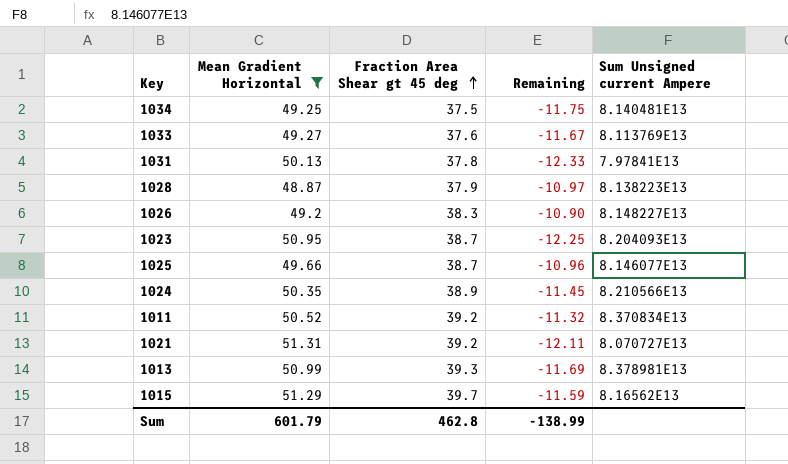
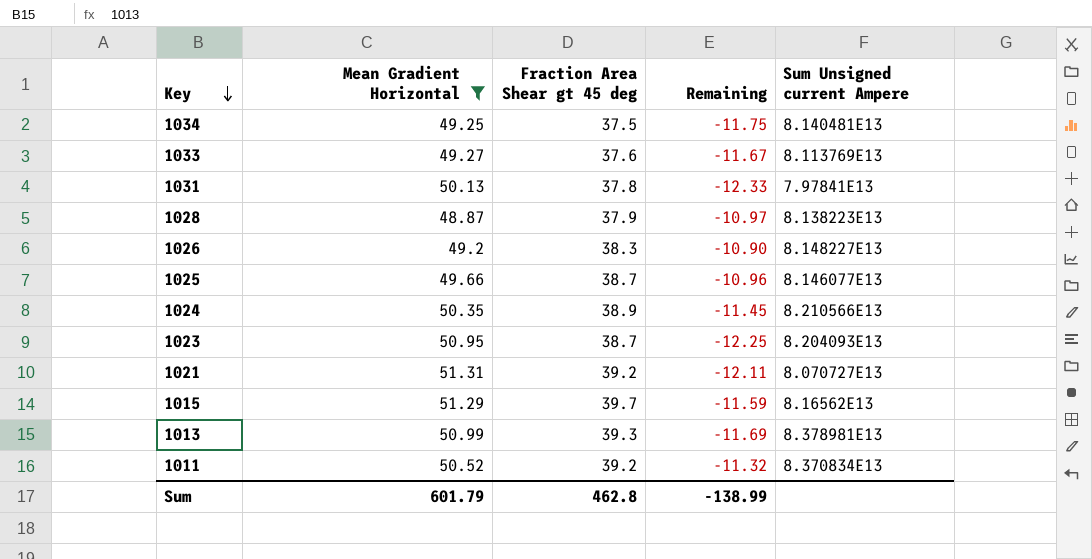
row order: Fraction Area Shear gt 45 deg ascending -> Key descending

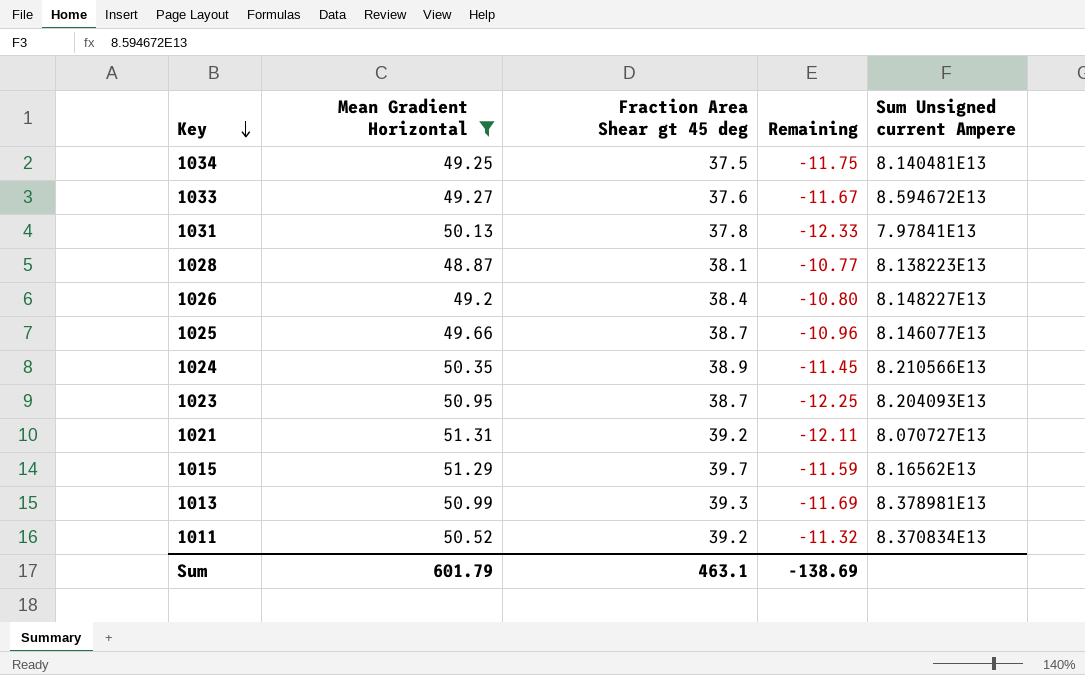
1033 | Sum Unsigned current Ampere: 8.113769E13 -> 8.594672E13
1028 | Fraction Area Shear gt 45 deg: 37.9 -> 38.1
1028 | Remaining: -10.97 -> -10.77
1026 | Fraction Area Shear gt 45 deg: 38.3 -> 38.4
1026 | Remaining: -10.90 -> -10.80
Sum | Fraction Area Shear gt 45 deg: 462.8 -> 463.1
Sum | Remaining: -138.99 -> -138.69

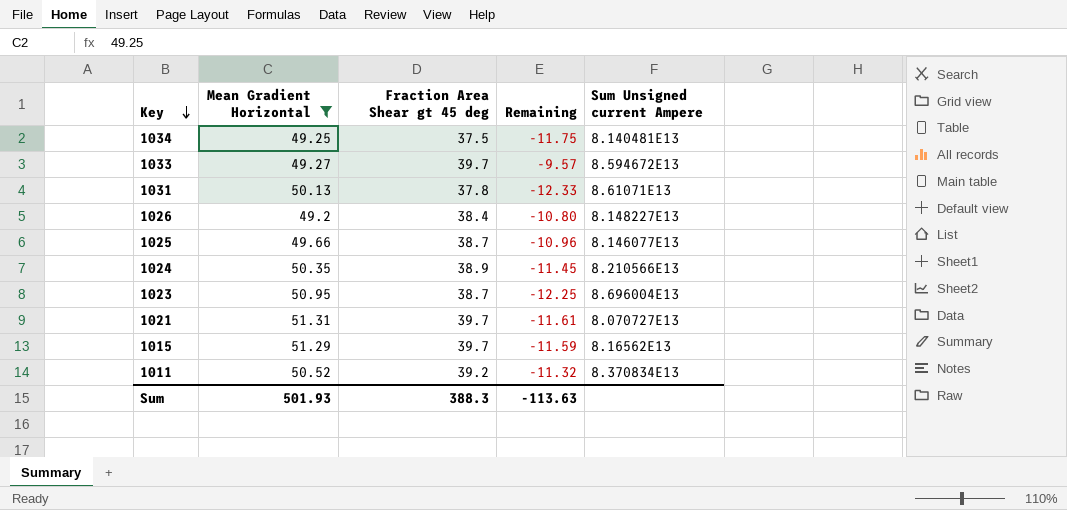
row 1028: 48.87 | 38.1 | -10.77 | 8.138223E13 -> none
row 1013: 50.99 | 39.3 | -11.69 | 8.378981E13 -> none
1033 | Fraction Area Shear gt 45 deg: 37.6 -> 39.7
1033 | Remaining: -11.67 -> -9.57
1031 | Sum Unsigned current Ampere: 7.97841E13 -> 8.61071E13
1023 | Sum Unsigned current Ampere: 8.204093E13 -> 8.696004E13
1021 | Fraction Area Shear gt 45 deg: 39.2 -> 39.7
1021 | Remaining: -12.11 -> -11.61
Sum | Mean Gradient Horizontal: 601.79 -> 501.93
Sum | Fraction Area Shear gt 45 deg: 463.1 -> 388.3
Sum | Remaining: -138.69 -> -113.63

